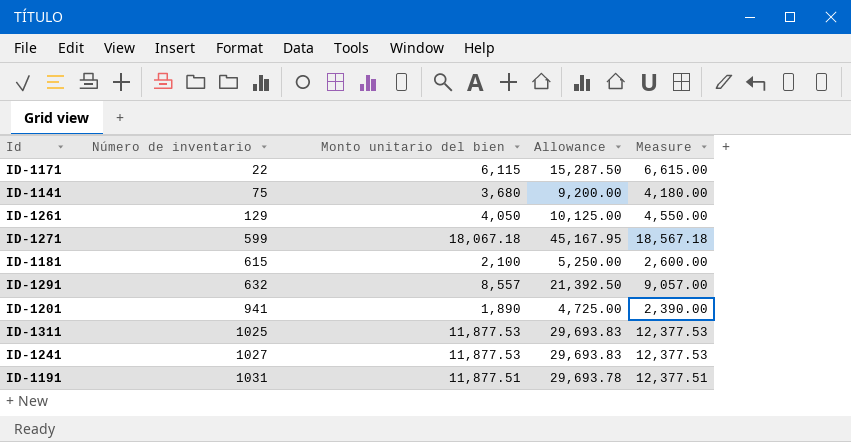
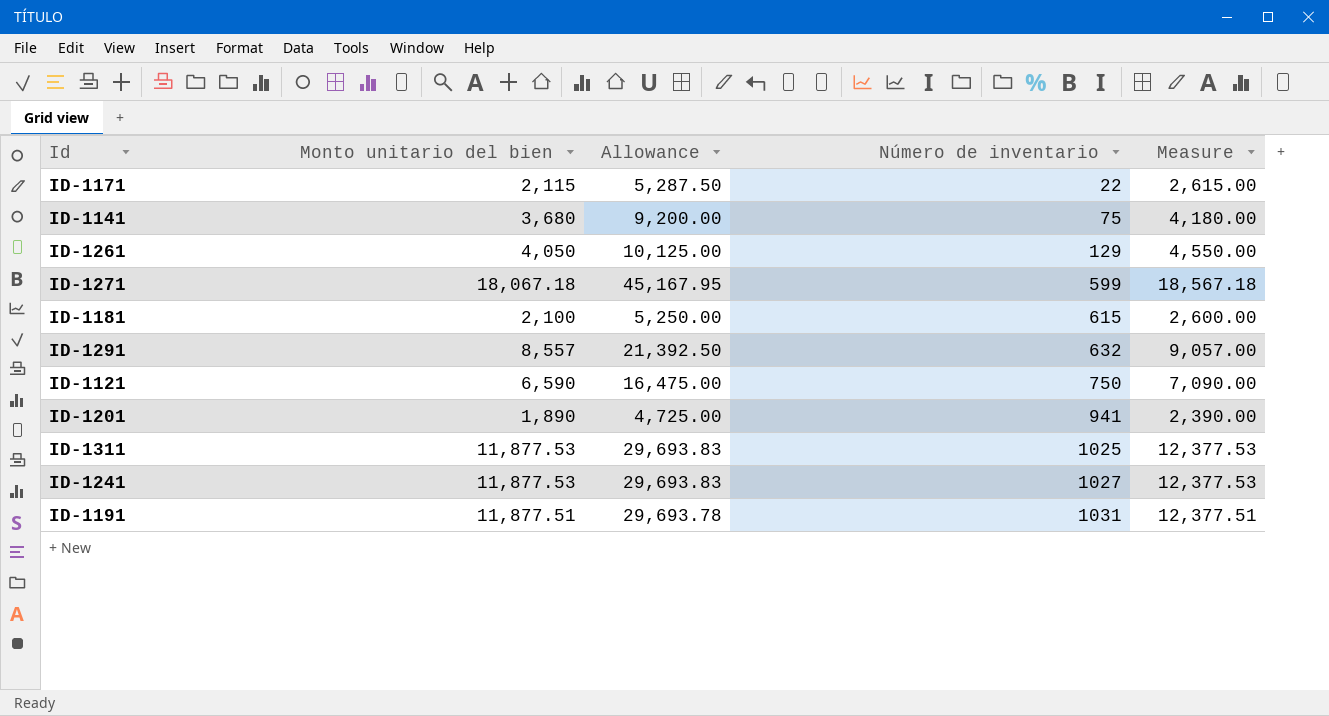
column Número de inventario | position: 2 -> 4
ID-1171 | Monto unitario del bien: 6,115 -> 2,115
ID-1171 | Allowance: 15,287.50 -> 5,287.50
ID-1171 | Measure: 6,615.00 -> 2,615.00
row ID-1121: none -> 6,590 | 16,475.00 | 750 | 7,090.00

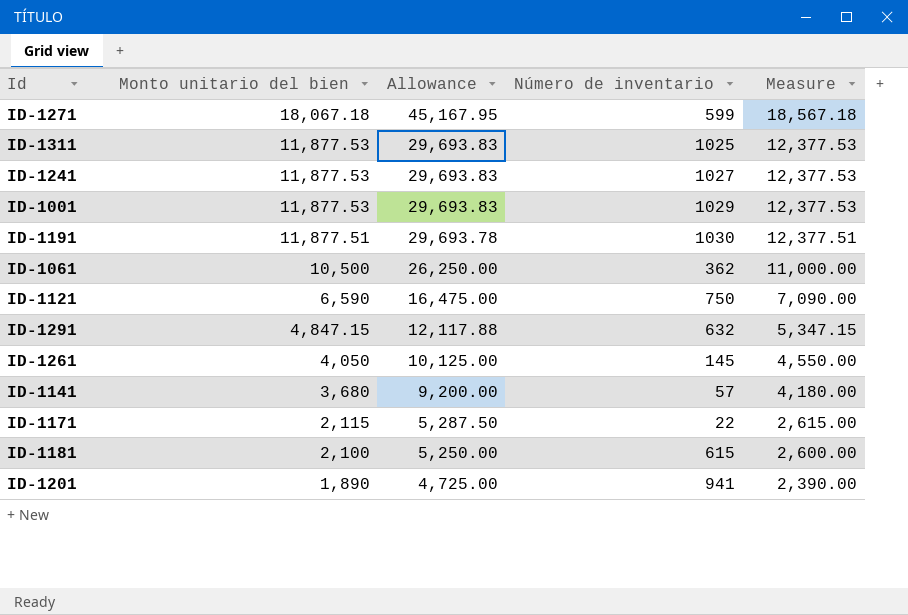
row order: Número de inventario ascending -> Monto unitario del bien descending
row ID-1001: none -> 11,877.53 | 29,693.83 | 1029 | 12,377.53
ID-1191 | Número de inventario: 1031 -> 1030
row ID-1061: none -> 10,500 | 26,250.00 | 362 | 11,000.00
ID-1291 | Monto unitario del bien: 8,557 -> 4,847.15
ID-1291 | Allowance: 21,392.50 -> 12,117.88
ID-1291 | Measure: 9,057.00 -> 5,347.15
ID-1261 | Número de inventario: 129 -> 145
ID-1141 | Número de inventario: 75 -> 57

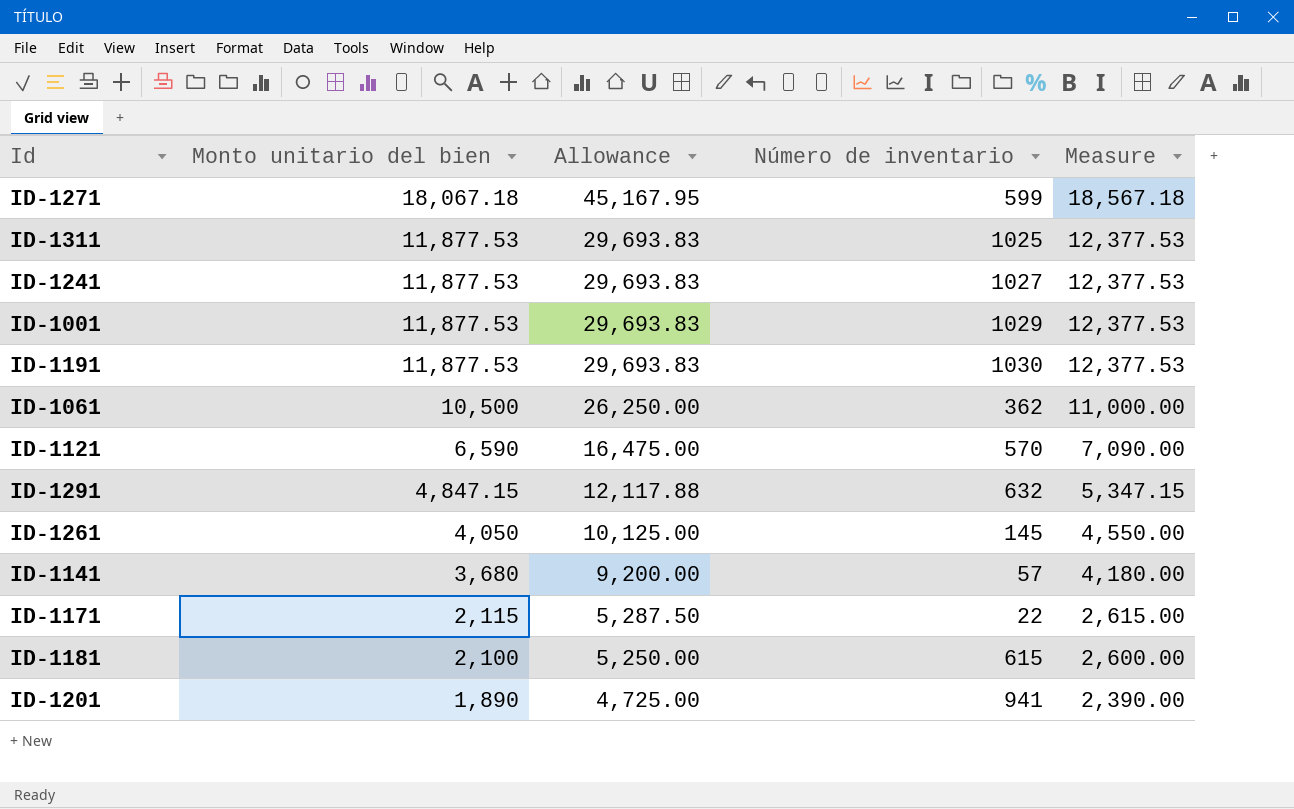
ID-1191 | Monto unitario del bien: 11,877.51 -> 11,877.53
ID-1191 | Allowance: 29,693.78 -> 29,693.83
ID-1191 | Measure: 12,377.51 -> 12,377.53
ID-1121 | Número de inventario: 750 -> 570

